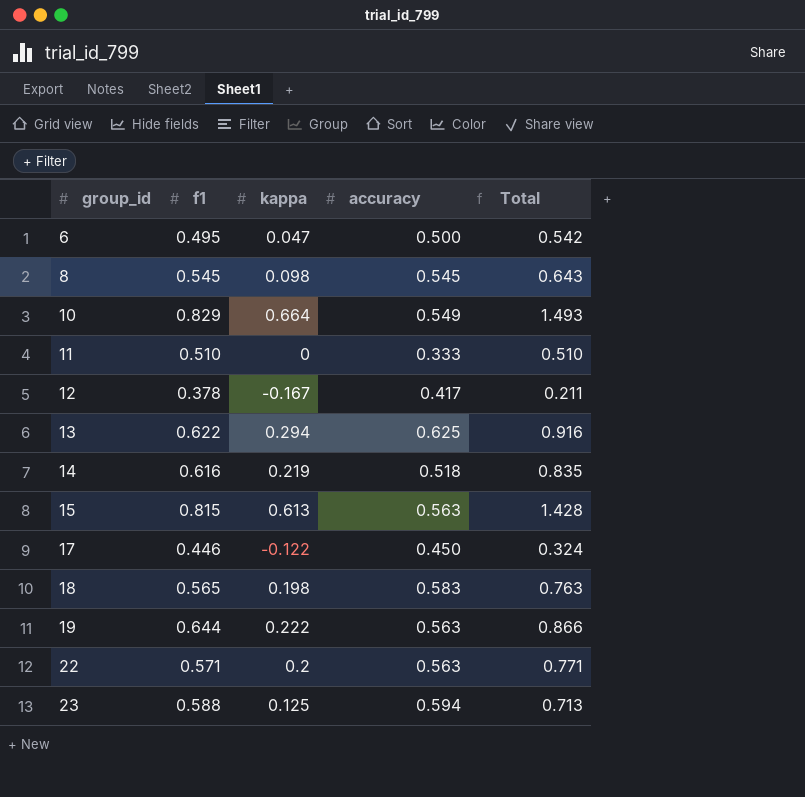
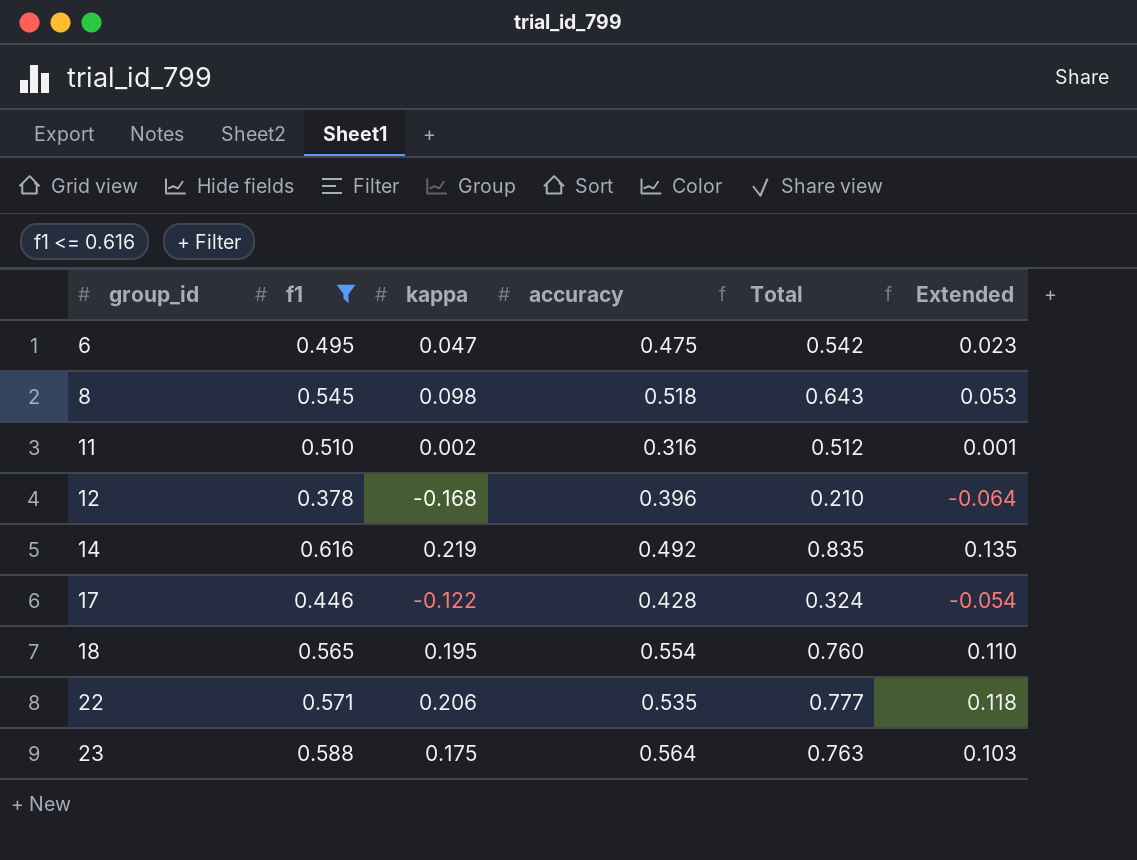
filter: none -> f1 <= 0.616
column Extended | formula: none -> [f1] * [kappa]
6 | accuracy: 0.500 -> 0.475
8 | accuracy: 0.545 -> 0.518
11 | kappa: 0 -> 0.002
11 | accuracy: 0.333 -> 0.316
11 | Total: 0.510 -> 0.512
12 | kappa: -0.167 -> -0.168
12 | accuracy: 0.417 -> 0.396
12 | Total: 0.211 -> 0.210
14 | accuracy: 0.518 -> 0.492
17 | accuracy: 0.450 -> 0.428
18 | kappa: 0.198 -> 0.195
18 | accuracy: 0.583 -> 0.554
18 | Total: 0.763 -> 0.760
22 | kappa: 0.2 -> 0.206
22 | accuracy: 0.563 -> 0.535
22 | Total: 0.771 -> 0.777
23 | kappa: 0.125 -> 0.175
23 | accuracy: 0.594 -> 0.564
23 | Total: 0.713 -> 0.763

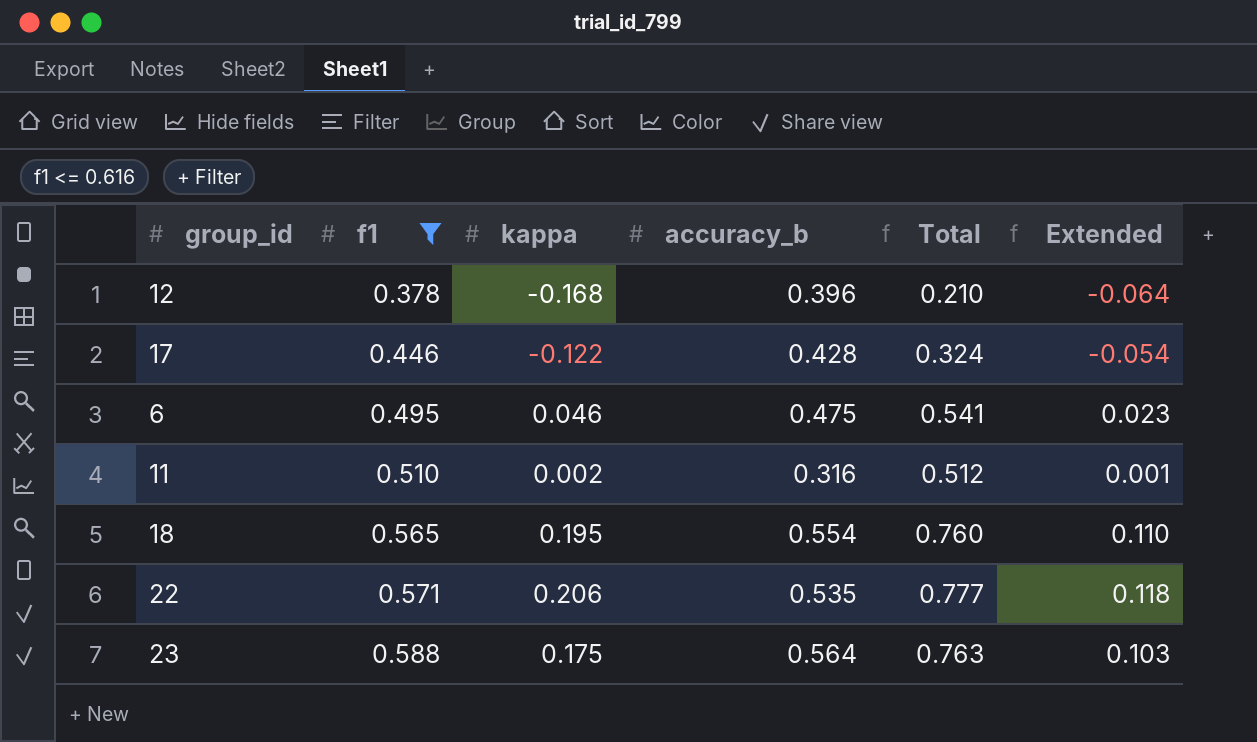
row order: group_id ascending -> f1 ascending
column name: accuracy -> accuracy_b
row 8: 0.545 | 0.098 | 0.518 | 0.643 | 0.053 -> none
row 14: 0.616 | 0.219 | 0.492 | 0.835 | 0.135 -> none
6 | kappa: 0.047 -> 0.046
6 | Total: 0.542 -> 0.541

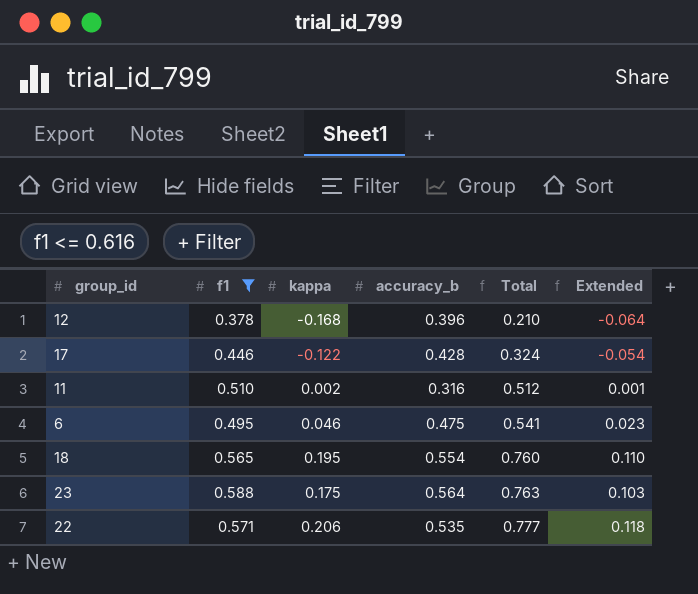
row order: f1 ascending -> Total ascending

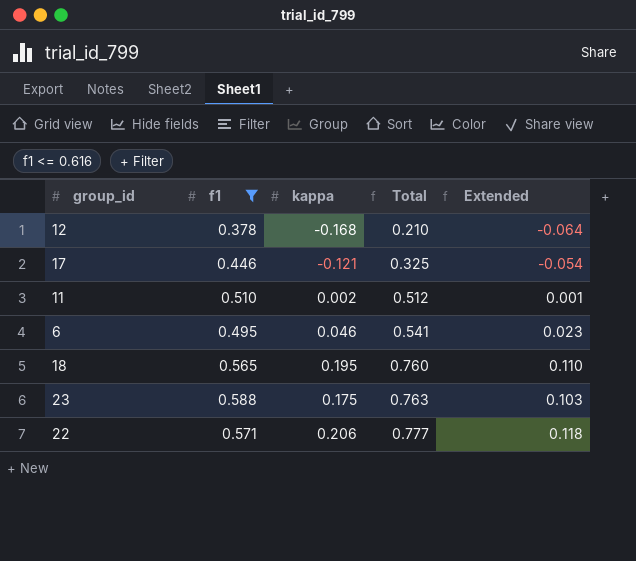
column accuracy_b | position: 4 -> none
17 | kappa: -0.122 -> -0.121
17 | Total: 0.324 -> 0.325

